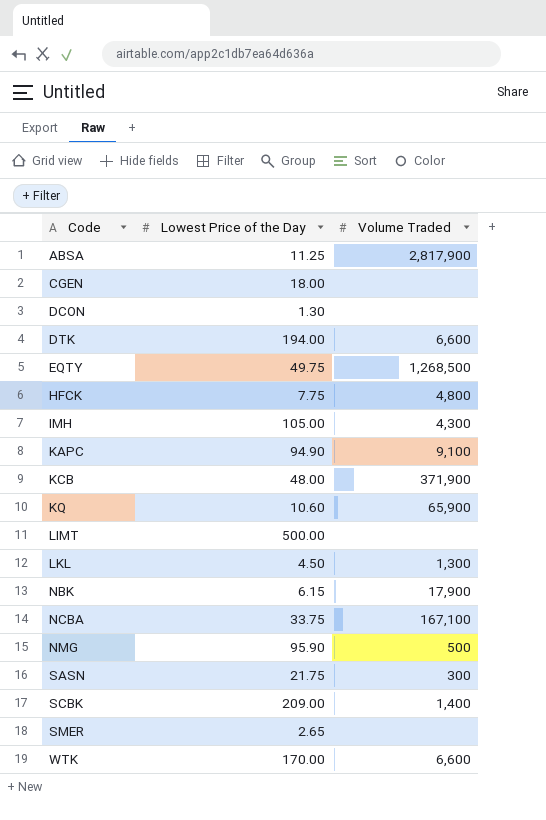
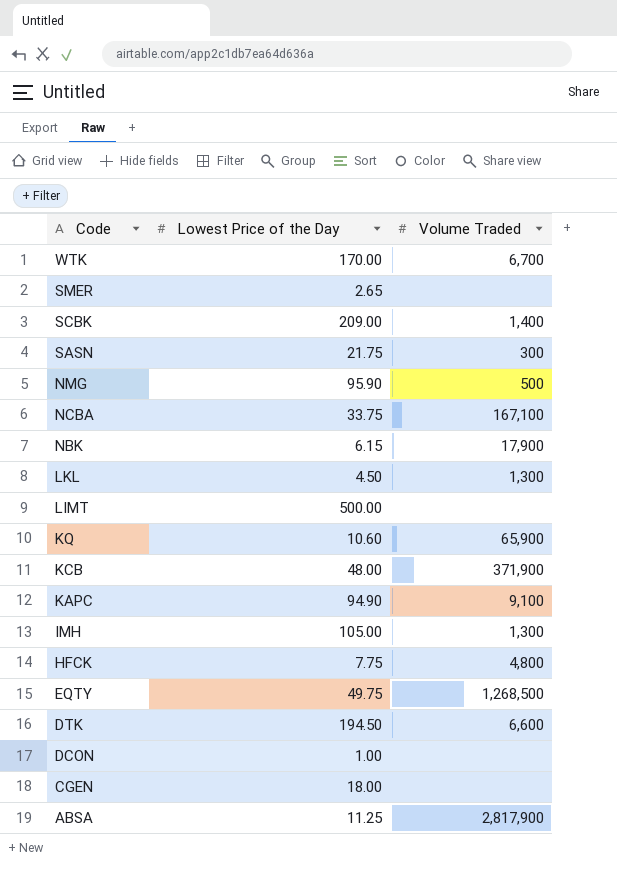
row order: Code ascending -> Code descending
WTK | Volume Traded: 6,600 -> 6,700
IMH | Volume Traded: 4,300 -> 1,300
DTK | Lowest Price of the Day: 194.00 -> 194.50
DCON | Lowest Price of the Day: 1.30 -> 1.00

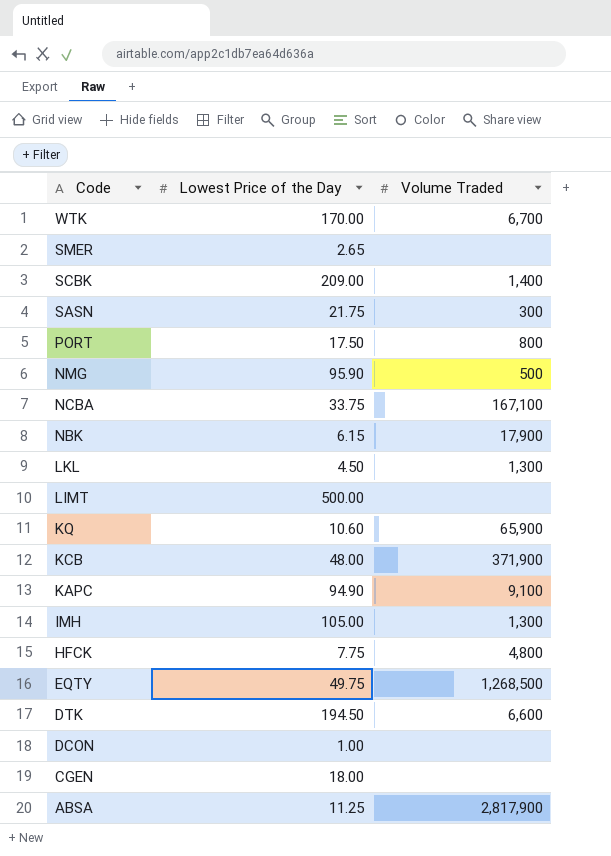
row PORT: none -> 17.50 | 800

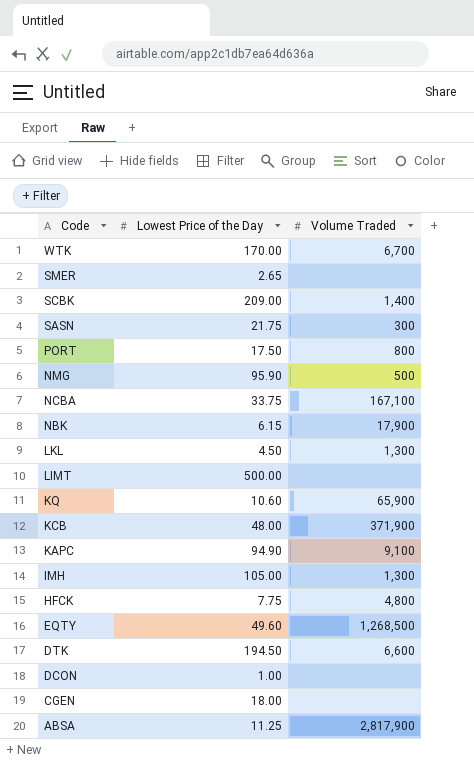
EQTY | Lowest Price of the Day: 49.75 -> 49.60

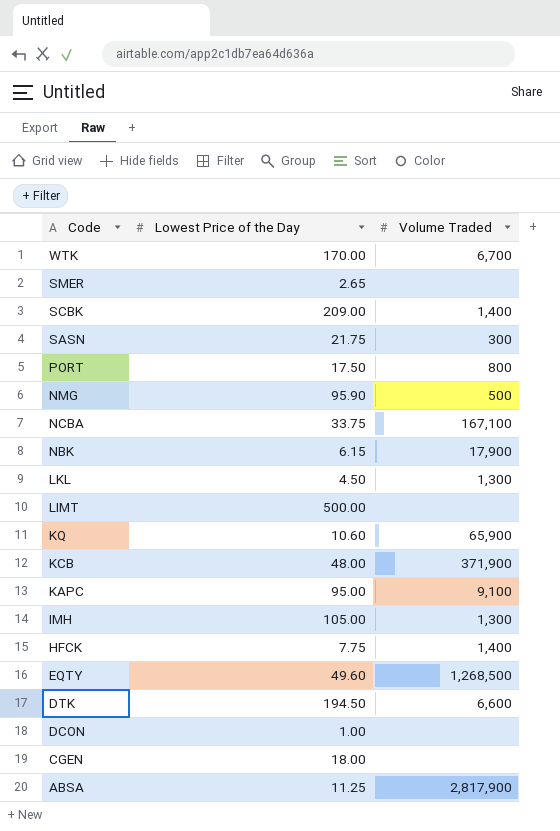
KAPC | Lowest Price of the Day: 94.90 -> 95.00
HFCK | Volume Traded: 4,800 -> 1,400

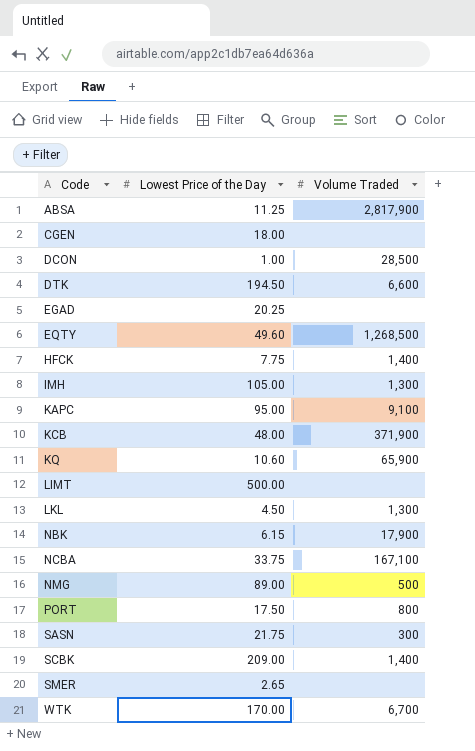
row order: Code descending -> Code ascending
DCON | Volume Traded: none -> 28,500
row EGAD: none -> 20.25 | none
NMG | Lowest Price of the Day: 95.90 -> 89.00

